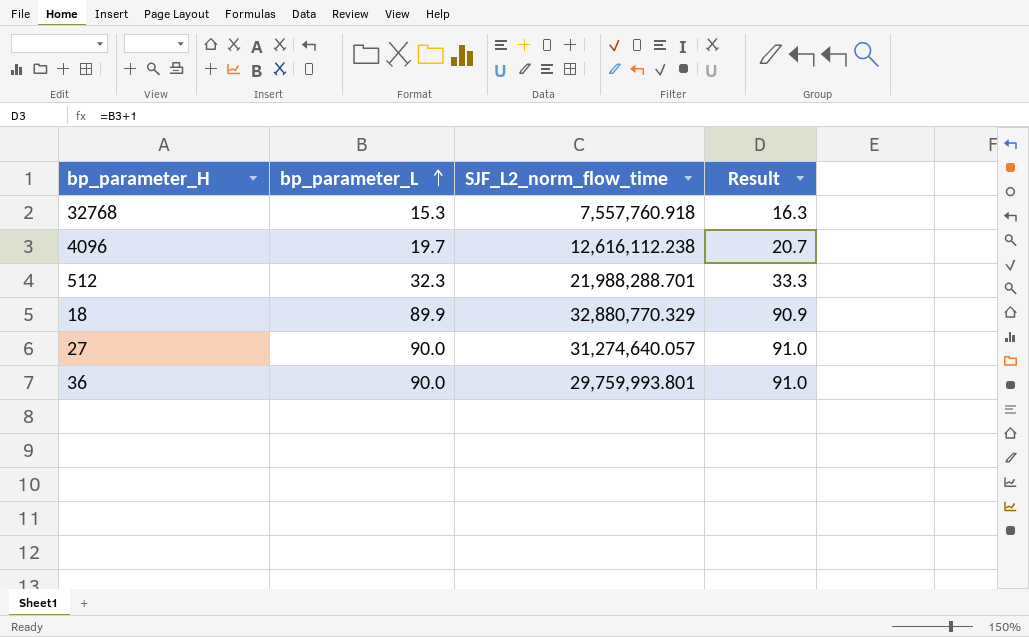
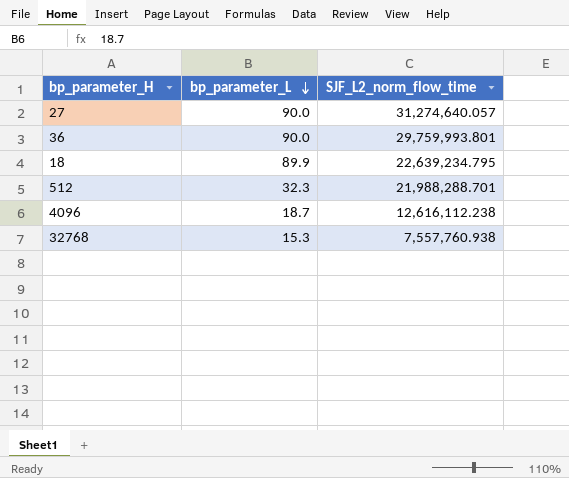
row order: bp_parameter_L ascending -> bp_parameter_L descending
column Result | formula: [bp_parameter_L] + 1 -> none
18 | SJF_L2_norm_flow_time: 32,880,770.329 -> 22,639,234.795
4096 | bp_parameter_L: 19.7 -> 18.7
32768 | SJF_L2_norm_flow_time: 7,557,760.918 -> 7,557,760.938

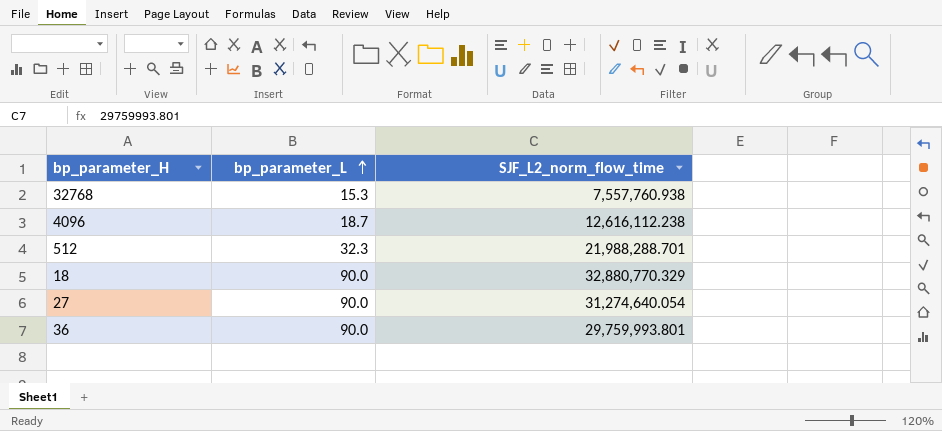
row order: bp_parameter_L descending -> bp_parameter_L ascending
18 | bp_parameter_L: 89.9 -> 90.0
18 | SJF_L2_norm_flow_time: 22,639,234.795 -> 32,880,770.329
27 | SJF_L2_norm_flow_time: 31,274,640.057 -> 31,274,640.054

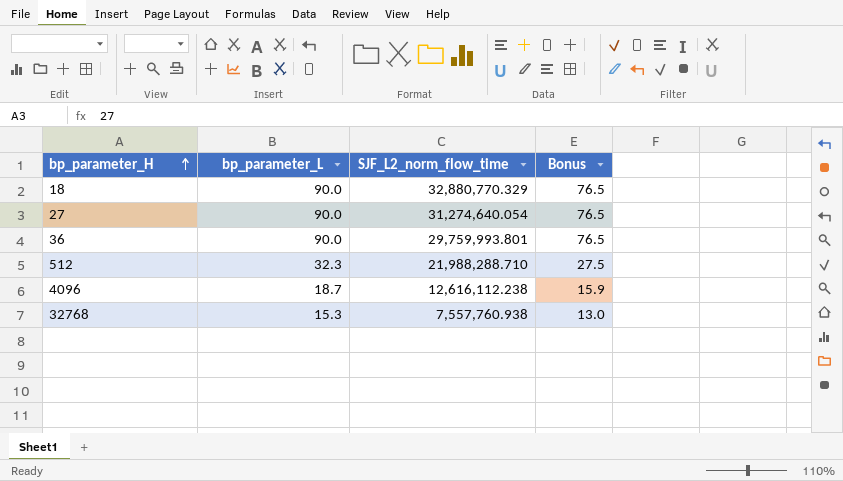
row order: bp_parameter_L ascending -> bp_parameter_H ascending
column Bonus | formula: none -> [bp_parameter_L] * 0.85
512 | SJF_L2_norm_flow_time: 21,988,288.701 -> 21,988,288.710

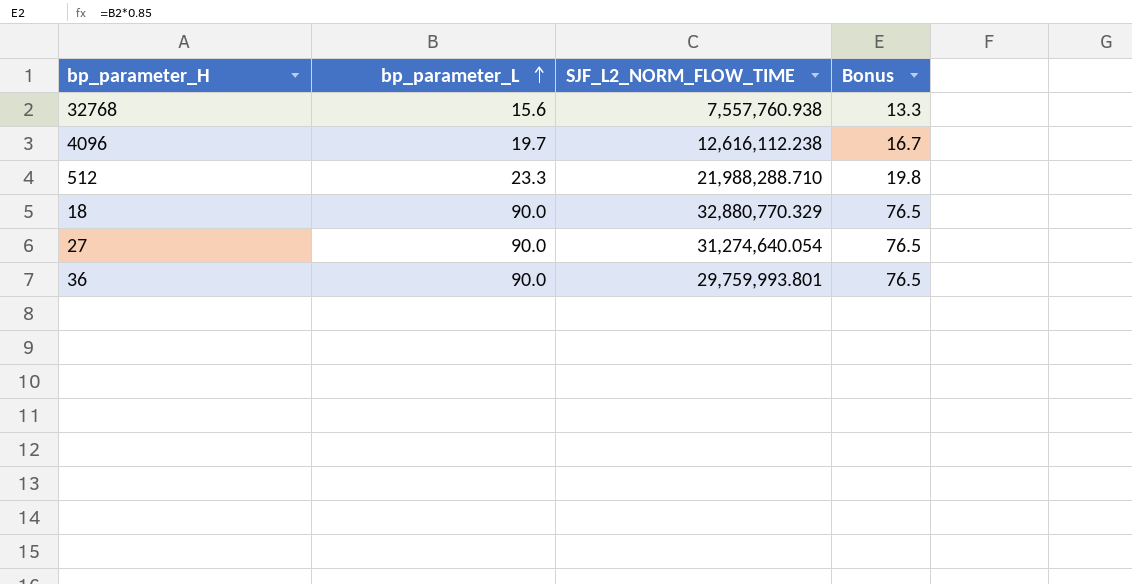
row order: bp_parameter_H ascending -> bp_parameter_L ascending
column name: SJF_L2_norm_flow_time -> SJF_L2_NORM_FLOW_TIME
32768 | bp_parameter_L: 15.3 -> 15.6
32768 | Bonus: 13.0 -> 13.3
4096 | bp_parameter_L: 18.7 -> 19.7
4096 | Bonus: 15.9 -> 16.7
512 | bp_parameter_L: 32.3 -> 23.3
512 | Bonus: 27.5 -> 19.8

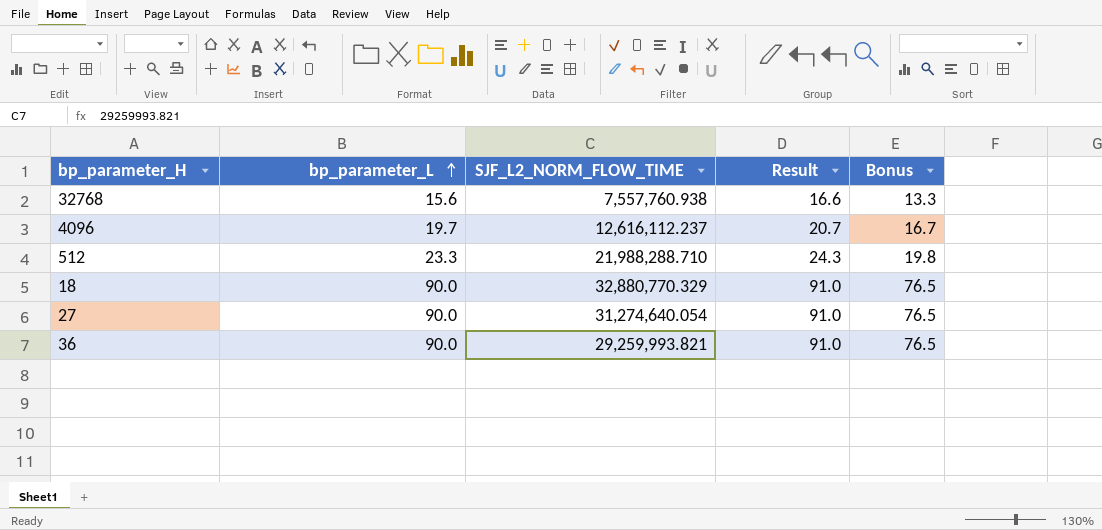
column Result | formula: none -> [bp_parameter_L] + 1
4096 | SJF_L2_NORM_FLOW_TIME: 12,616,112.238 -> 12,616,112.237
36 | SJF_L2_NORM_FLOW_TIME: 29,759,993.801 -> 29,259,993.821

